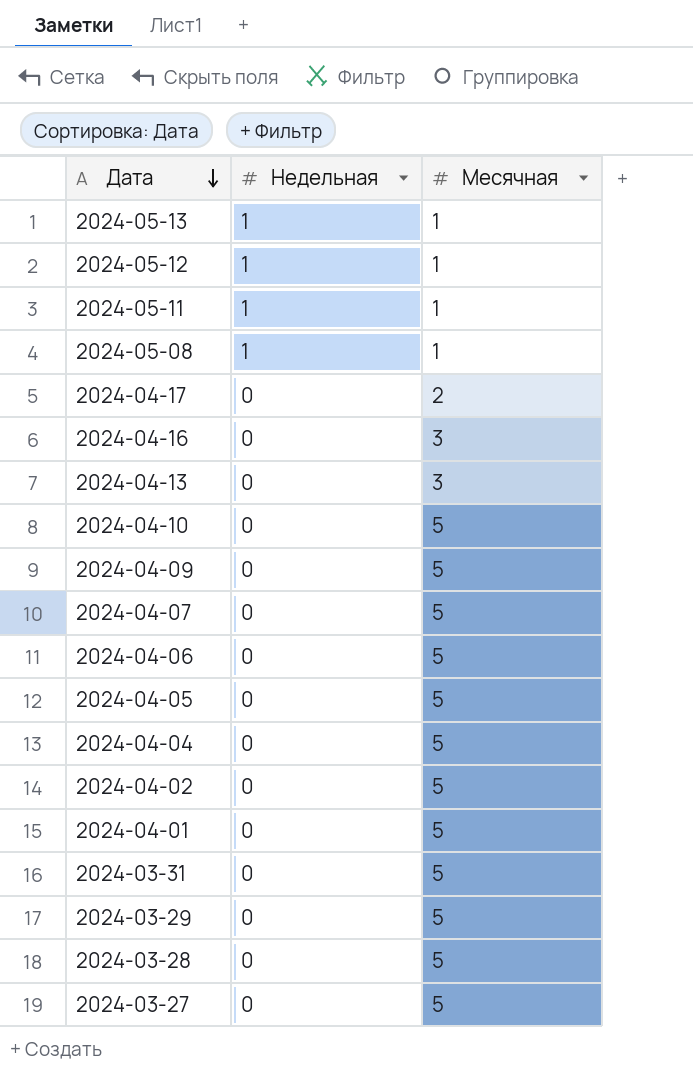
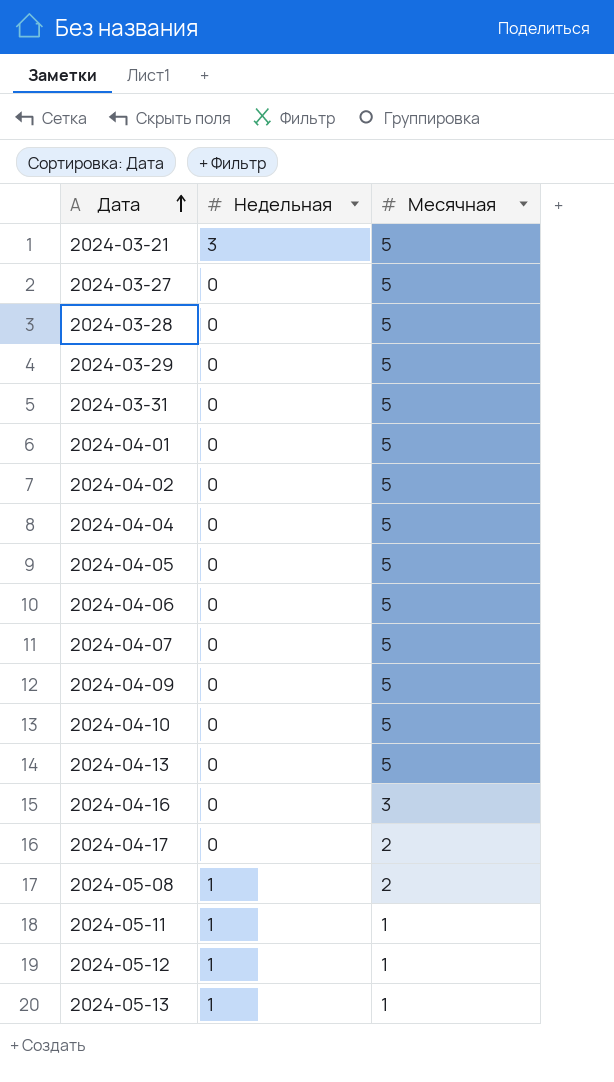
row order: Дата descending -> Дата ascending
row 2024-03-21: none -> 3 | 5
2024-04-13 | Месячная: 3 -> 5
2024-05-08 | Месячная: 1 -> 2

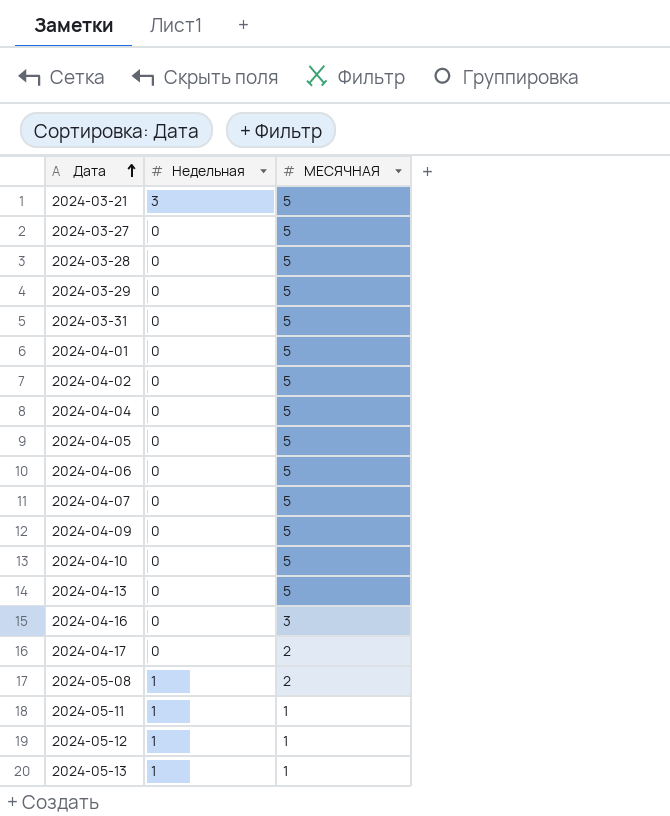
column name: Месячная -> МЕСЯЧНАЯ

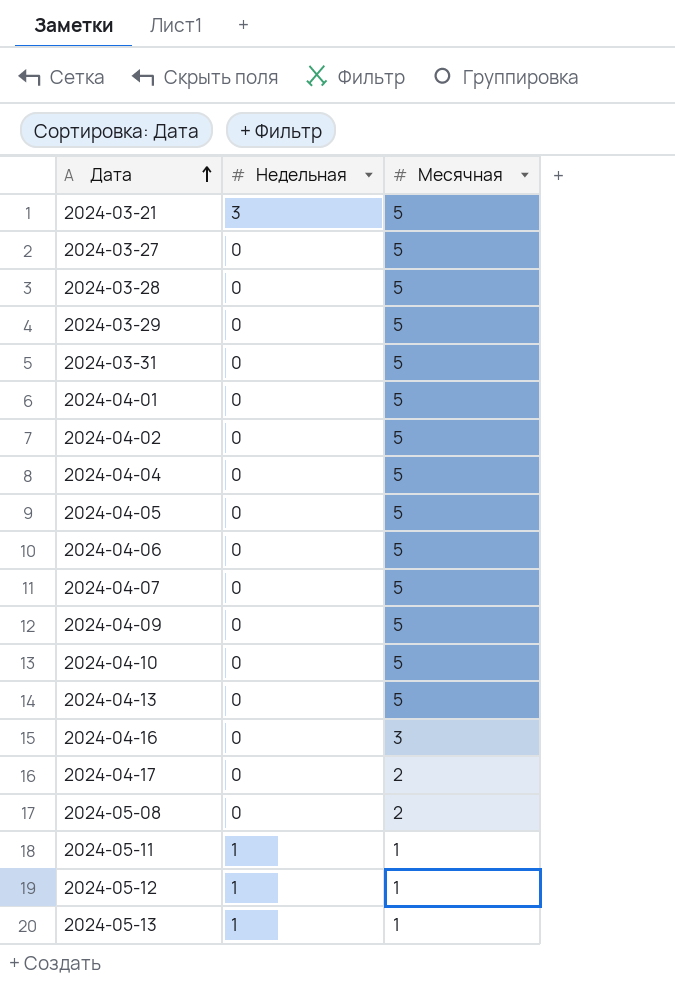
column name: МЕСЯЧНАЯ -> Месячная
2024-05-08 | Недельная: 1 -> 0

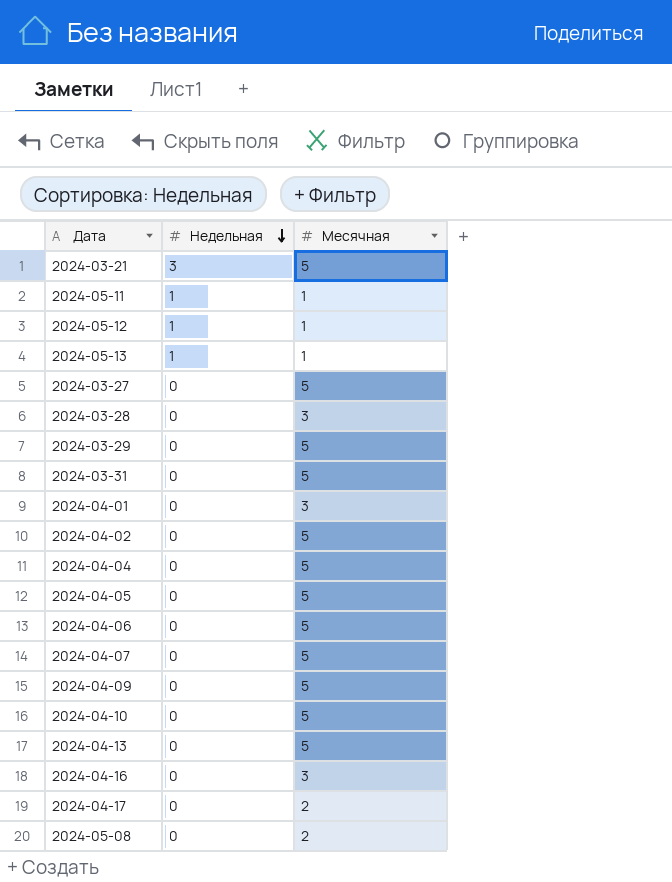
row order: Дата ascending -> Недельная descending
2024-03-28 | Месячная: 5 -> 3
2024-04-01 | Месячная: 5 -> 3

